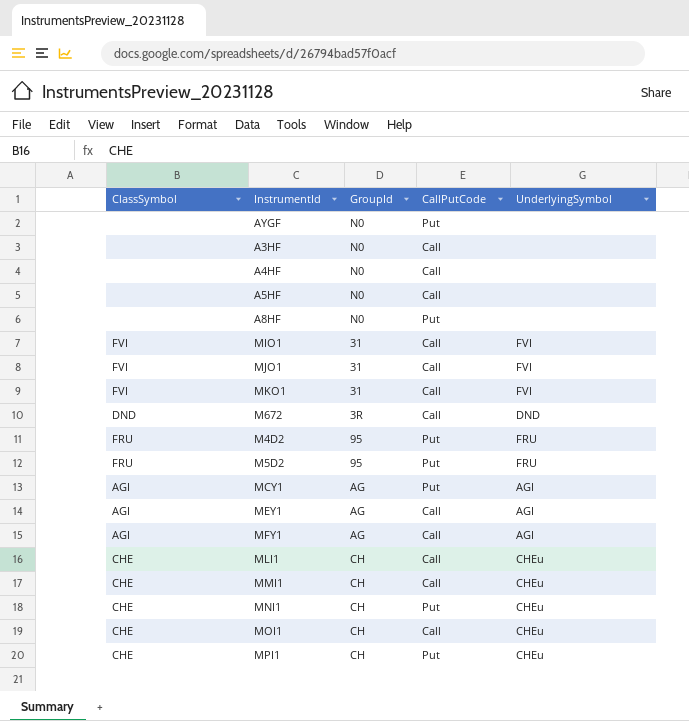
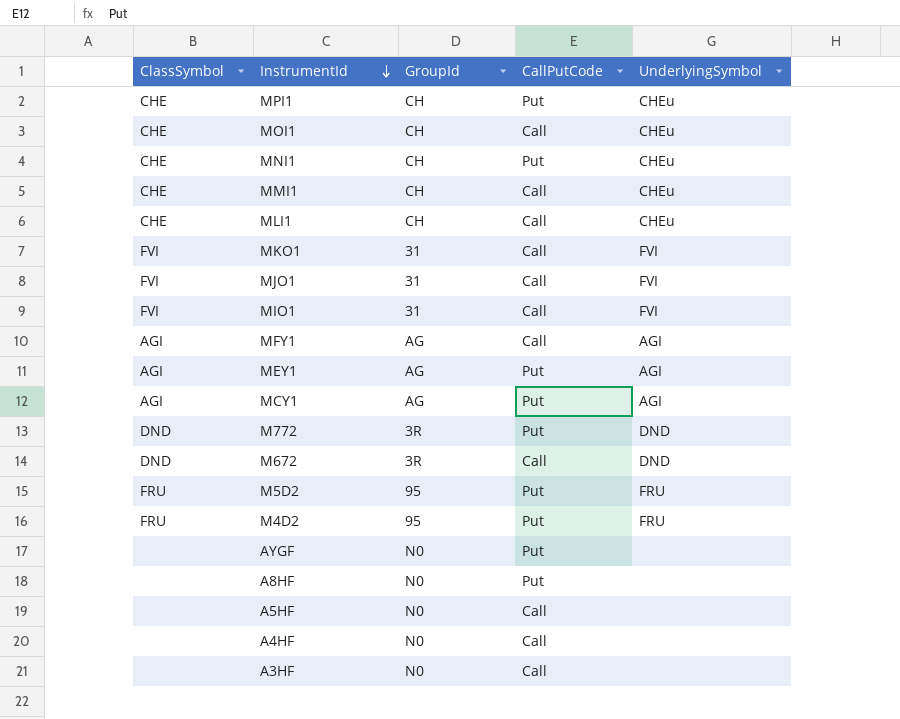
row order: none -> InstrumentId descending
MEY1 | CallPutCode: Call -> Put
row M772: none -> DND | 3R | Put | DND

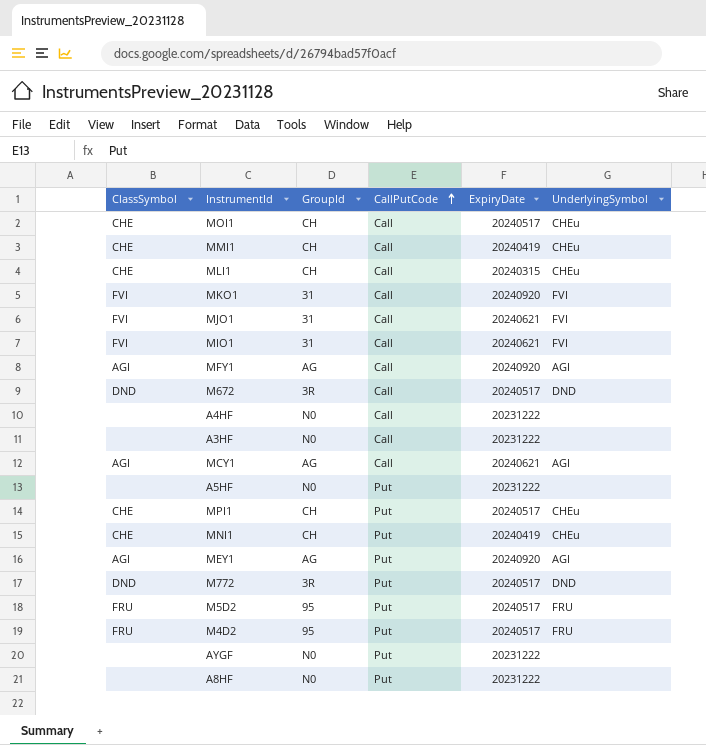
row order: InstrumentId descending -> CallPutCode ascending
column ExpiryDate | position: none -> 5
MCY1 | CallPutCode: Put -> Call
A5HF | CallPutCode: Call -> Put

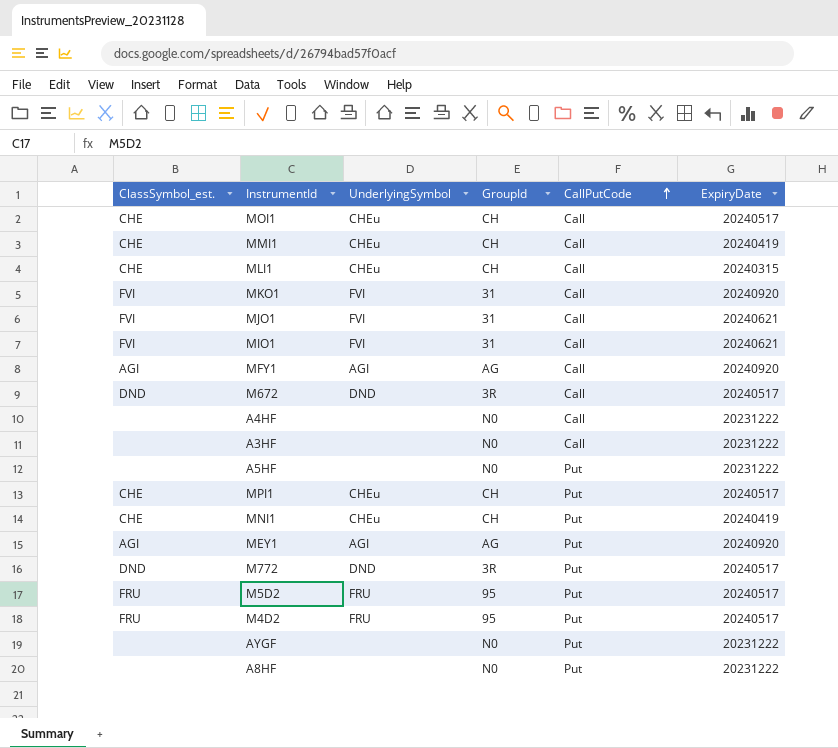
column name: ClassSymbol -> ClassSymbol_est.
column UnderlyingSymbol | position: 6 -> 3
row MCY1: AGI | AG | Call | 20240621 | AGI -> none

